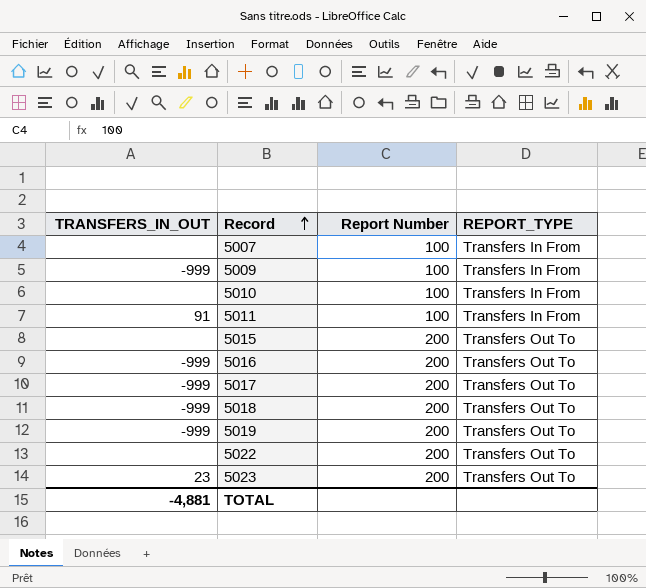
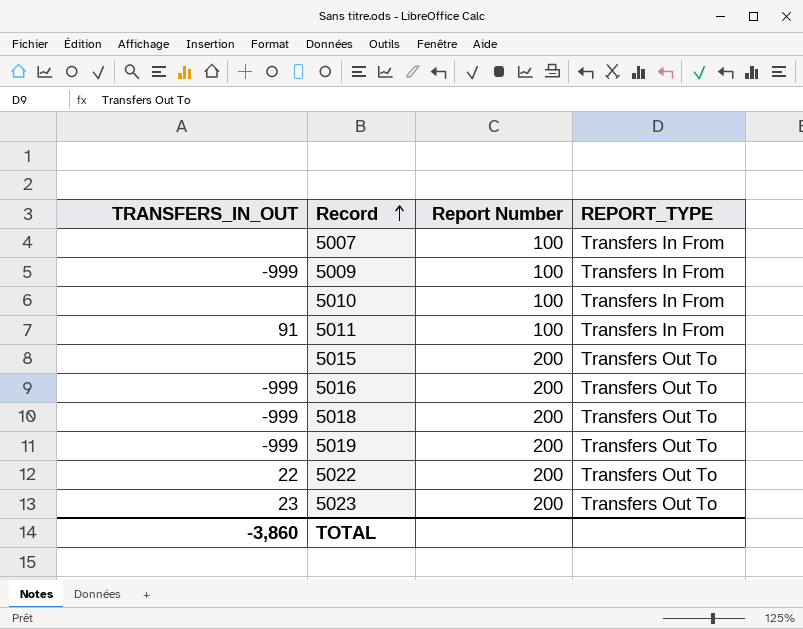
row 5017: -999 | 200 | Transfers Out To -> none
5022 | TRANSFERS_IN_OUT: none -> 22
TOTAL | TRANSFERS_IN_OUT: -4,881 -> -3,860

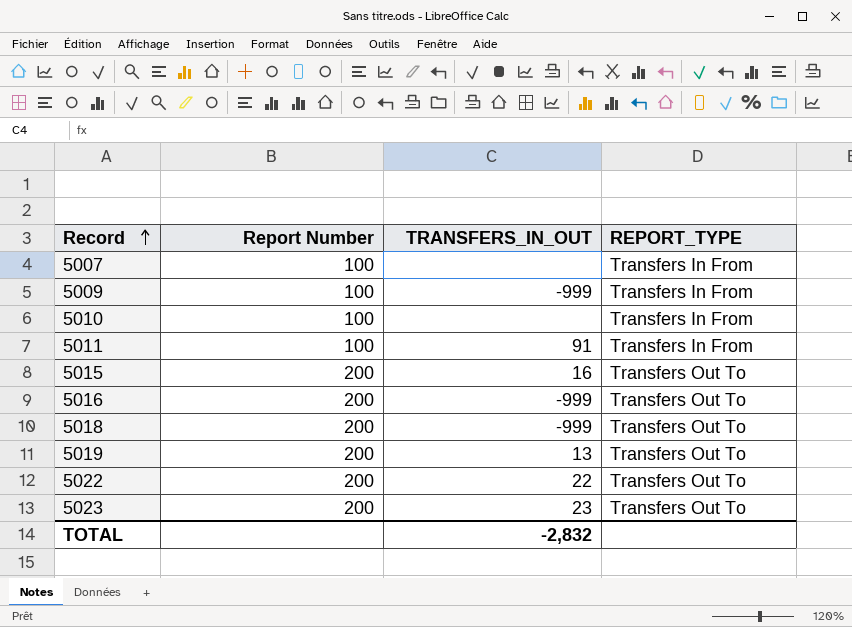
column TRANSFERS_IN_OUT | position: 1 -> 3
5015 | TRANSFERS_IN_OUT: none -> 16
5019 | TRANSFERS_IN_OUT: -999 -> 13
TOTAL | TRANSFERS_IN_OUT: -3,860 -> -2,832

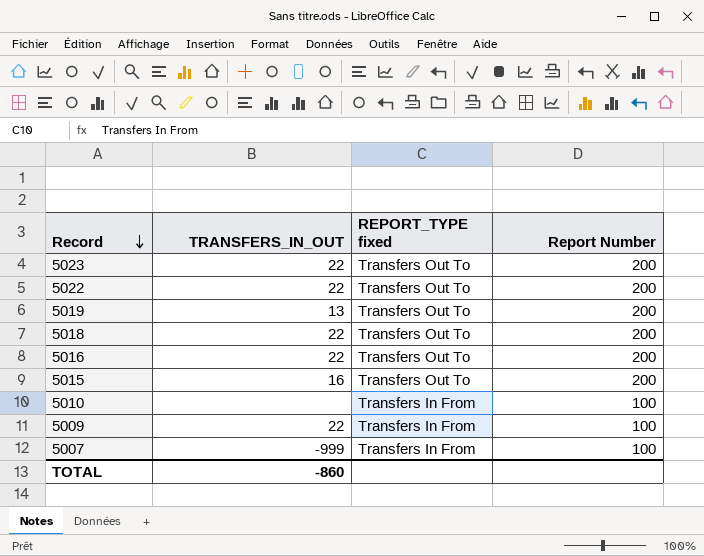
row order: Record ascending -> Record descending
column name: REPORT_TYPE -> REPORT_TYPE fixed
column Report Number | position: 2 -> 4
row 5011: 100 | 91 | Transfers In From -> none
5023 | TRANSFERS_IN_OUT: 23 -> 22
5018 | TRANSFERS_IN_OUT: -999 -> 22
5016 | TRANSFERS_IN_OUT: -999 -> 22
5009 | TRANSFERS_IN_OUT: -999 -> 22
5007 | TRANSFERS_IN_OUT: none -> -999
TOTAL | TRANSFERS_IN_OUT: -2,832 -> -860

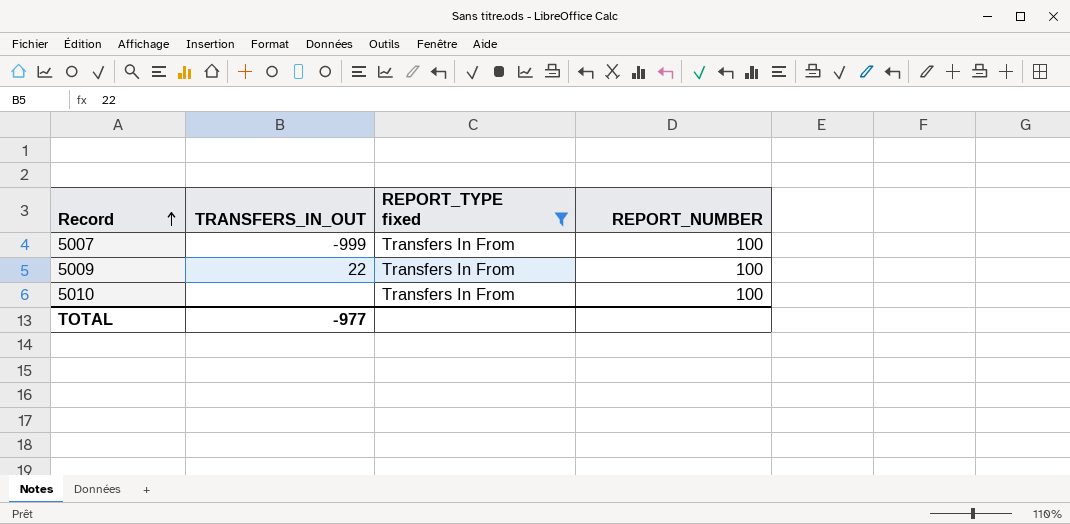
filter: none -> REPORT_TYPE fixed = Transfers In From
row order: Record descending -> Record ascending
column name: Report Number -> REPORT_NUMBER
TOTAL | TRANSFERS_IN_OUT: -860 -> -977

